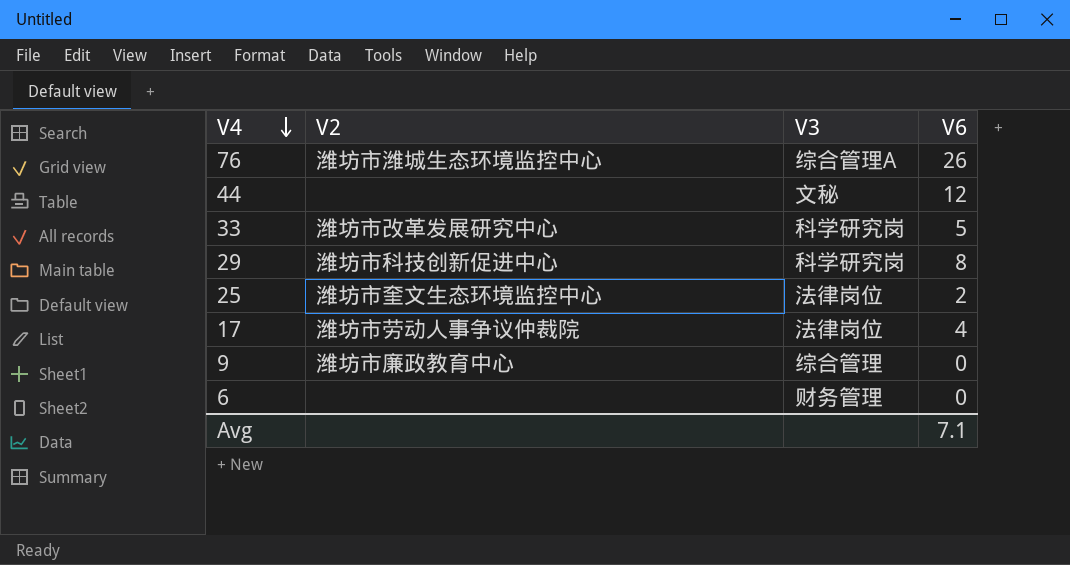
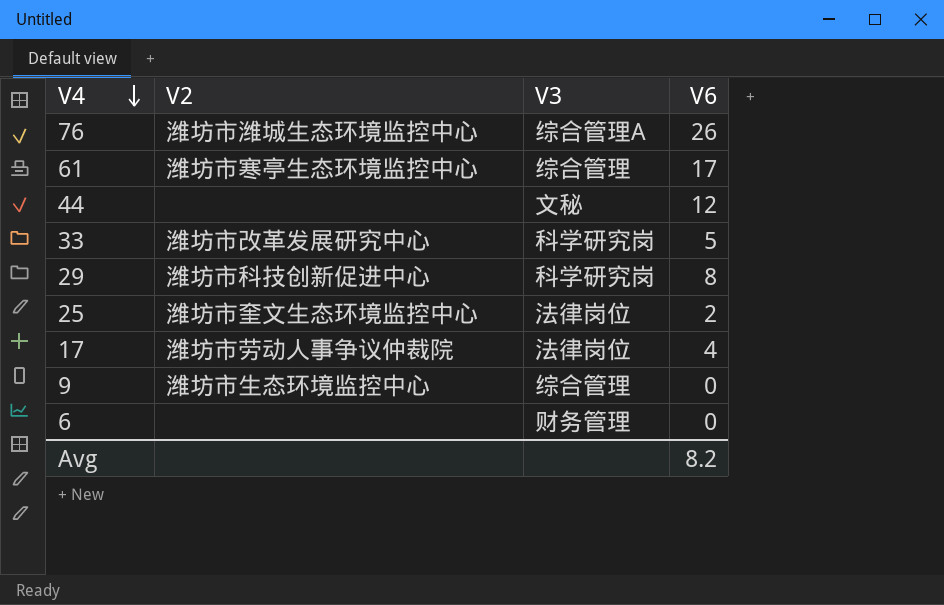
row 61: none -> 潍坊市寒亭生态环境监控中心 | 综合管理 | 17
9 | V2: 潍坊市廉政教育中心 -> 潍坊市生态环境监控中心
Avg | V6: 7.1 -> 8.2

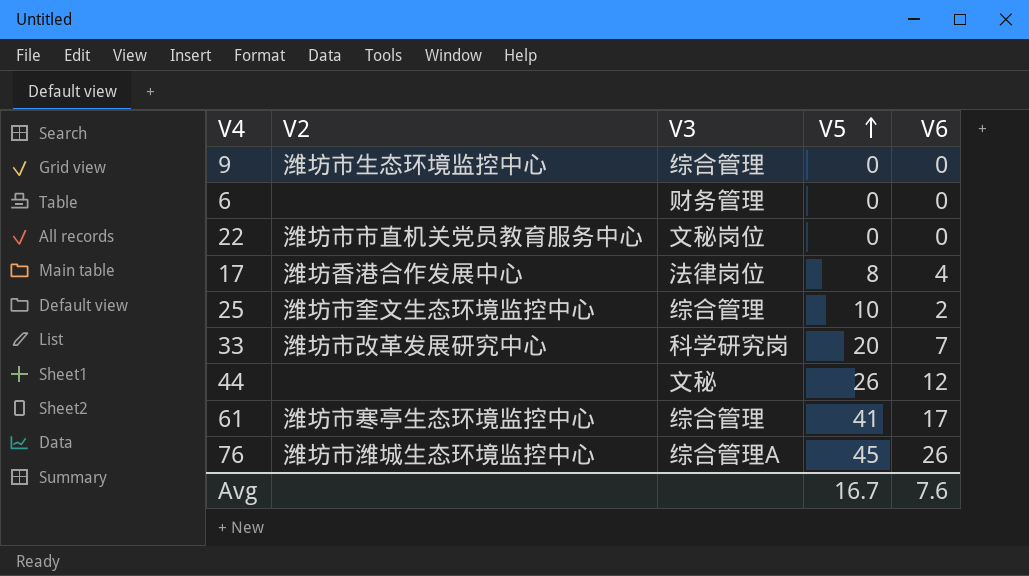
row order: V4 descending -> V5 ascending
column V5 | position: none -> 4
row 29: 潍坊市科技创新促进中心 | 科学研究岗 | 8 -> none
row 22: none -> 潍坊市市直机关党员教育服务中心 | 文秘岗位 | 0 | 0
17 | V2: 潍坊市劳动人事争议仲裁院 -> 潍坊香港合作发展中心
25 | V3: 法律岗位 -> 综合管理
33 | V6: 5 -> 7
Avg | V6: 8.2 -> 7.6

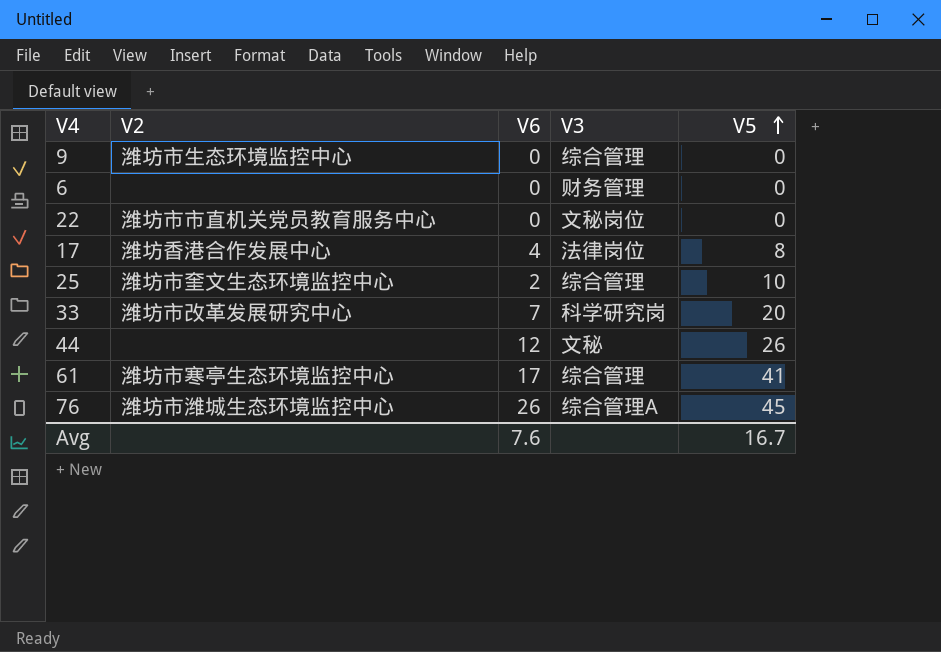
column V6 | position: 5 -> 3

